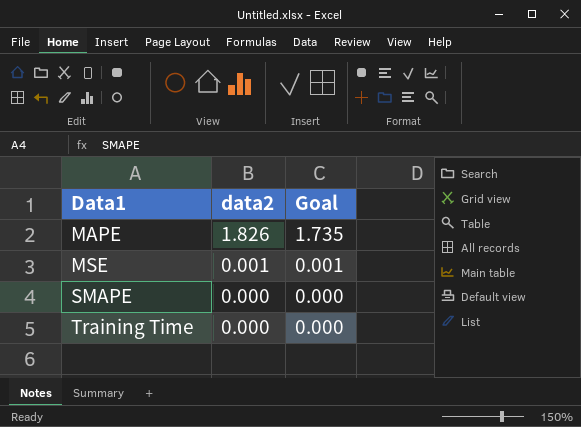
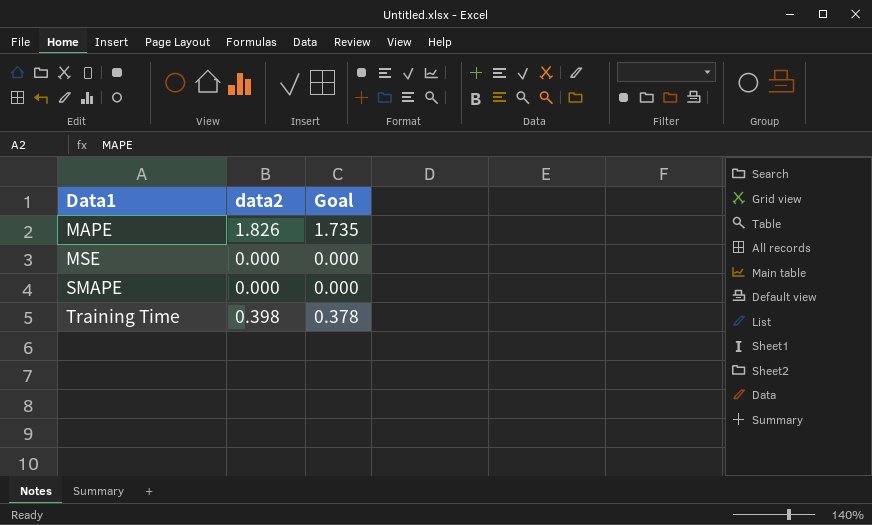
MSE | data2: 0.001 -> 0.000
MSE | Goal: 0.001 -> 0.000
Training Time | data2: 0.000 -> 0.398
Training Time | Goal: 0.000 -> 0.378

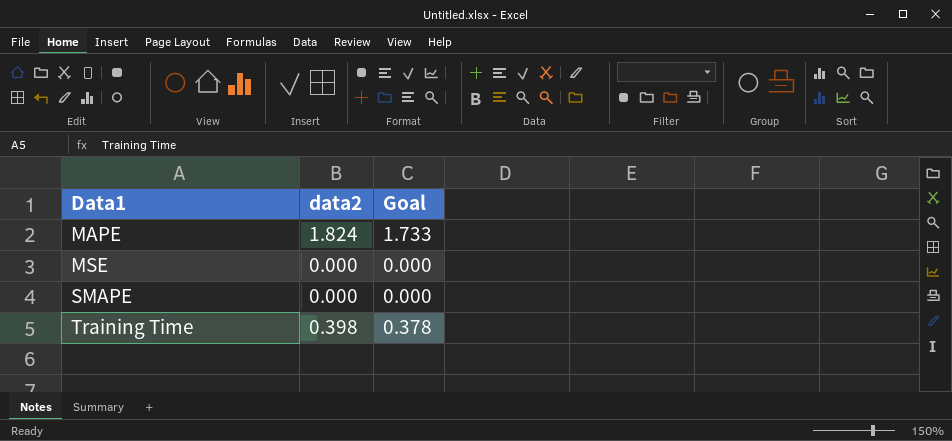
MAPE | data2: 1.826 -> 1.824
MAPE | Goal: 1.735 -> 1.733

